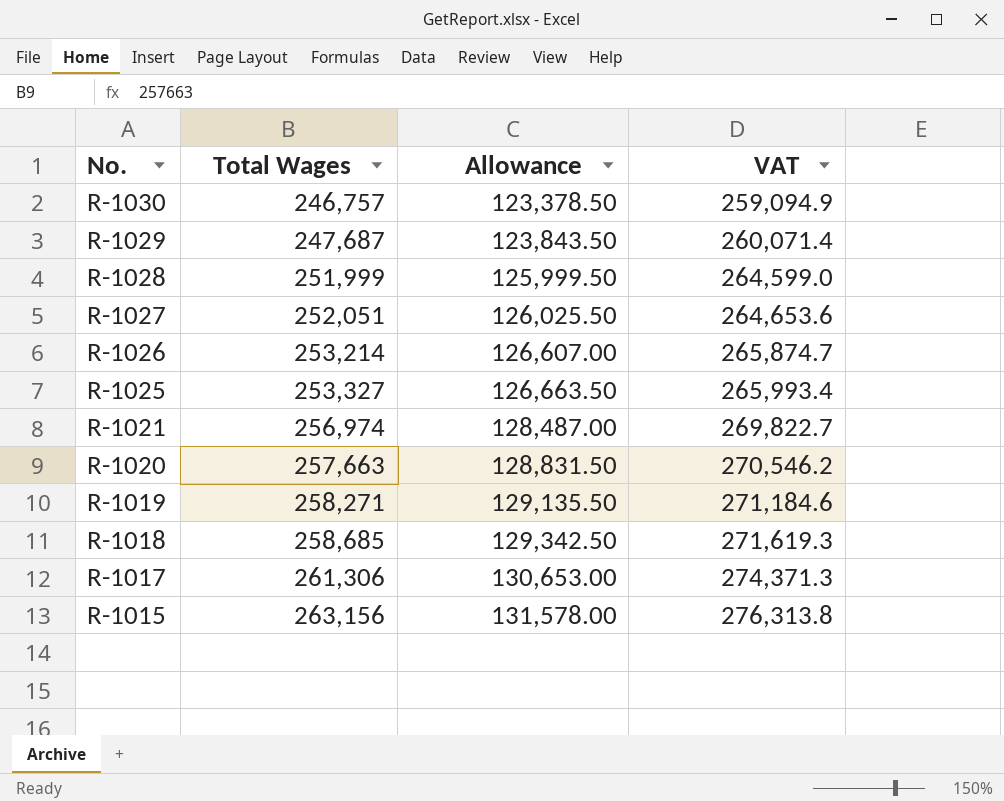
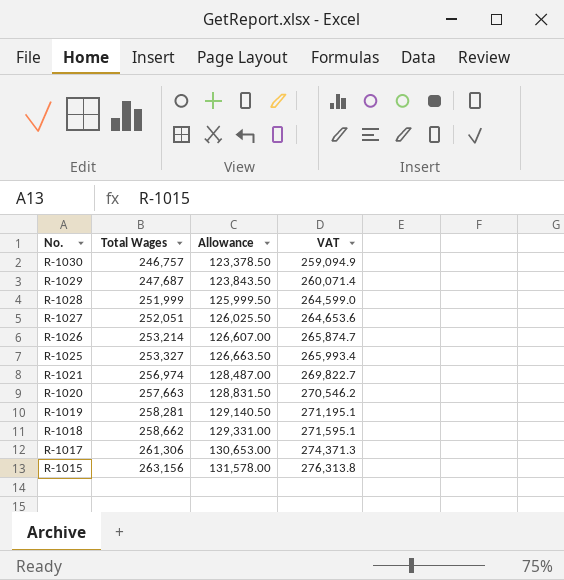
R-1019 | Total Wages: 258,271 -> 258,281
R-1019 | Allowance: 129,135.50 -> 129,140.50
R-1019 | VAT: 271,184.6 -> 271,195.1
R-1018 | Total Wages: 258,685 -> 258,662
R-1018 | Allowance: 129,342.50 -> 129,331.00
R-1018 | VAT: 271,619.3 -> 271,595.1

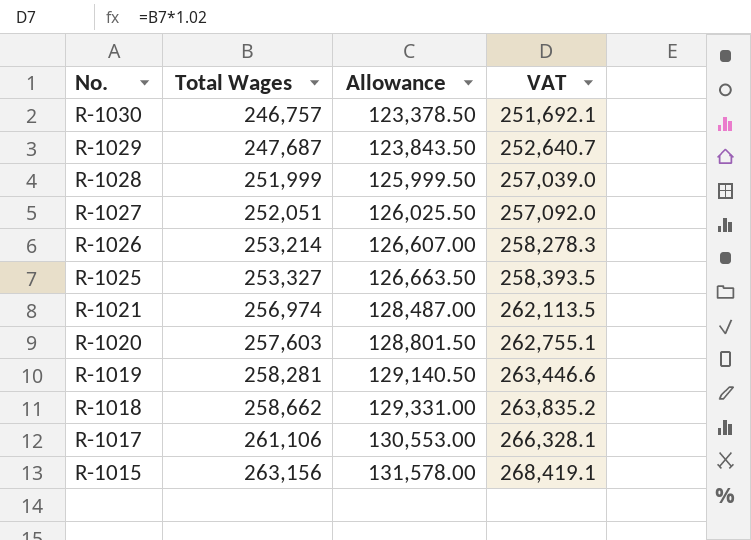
column VAT | formula: [Total Wages] * 1.05 -> [Total Wages] * 1.02
R-1020 | Total Wages: 257,663 -> 257,603
R-1020 | Allowance: 128,831.50 -> 128,801.50
R-1017 | Total Wages: 261,306 -> 261,106
R-1017 | Allowance: 130,653.00 -> 130,553.00

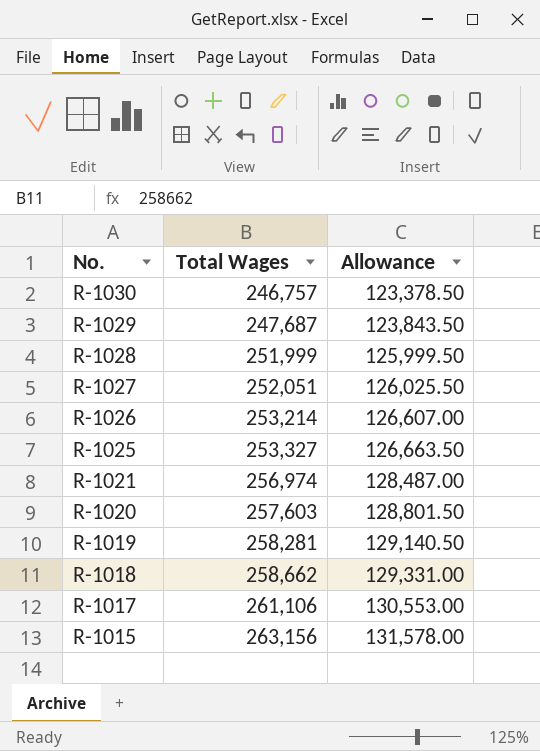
column VAT | formula: [Total Wages] * 1.02 -> none

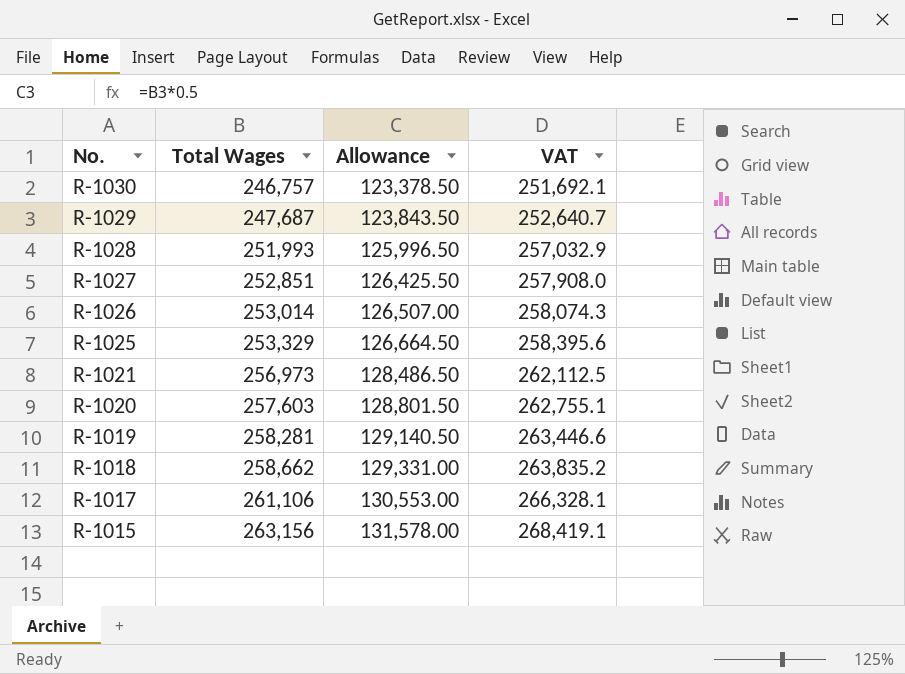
column VAT | formula: none -> [Total Wages] * 1.02
R-1028 | Total Wages: 251,999 -> 251,993
R-1028 | Allowance: 125,999.50 -> 125,996.50
R-1027 | Total Wages: 252,051 -> 252,851
R-1027 | Allowance: 126,025.50 -> 126,425.50
R-1026 | Total Wages: 253,214 -> 253,014
R-1026 | Allowance: 126,607.00 -> 126,507.00
R-1025 | Total Wages: 253,327 -> 253,329
R-1025 | Allowance: 126,663.50 -> 126,664.50
R-1021 | Total Wages: 256,974 -> 256,973
R-1021 | Allowance: 128,487.00 -> 128,486.50

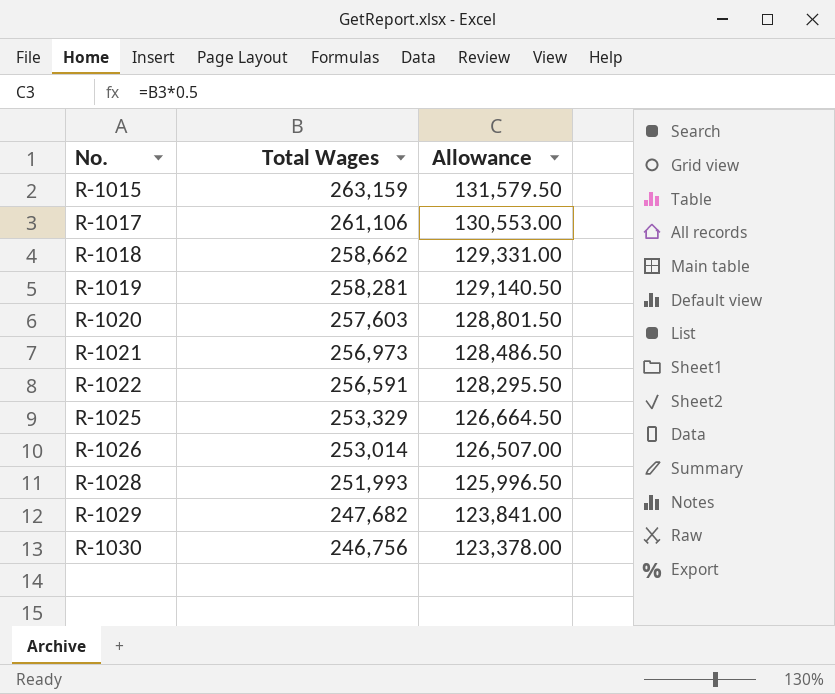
row order: No. descending -> No. ascending
column VAT | formula: [Total Wages] * 1.02 -> none
row R-1027: 252,851 | 126,425.50 | 257,908.0 -> none
R-1015 | Total Wages: 263,156 -> 263,159
R-1015 | Allowance: 131,578.00 -> 131,579.50
row R-1022: none -> 256,591 | 128,295.50
R-1029 | Total Wages: 247,687 -> 247,682
R-1029 | Allowance: 123,843.50 -> 123,841.00
R-1030 | Total Wages: 246,757 -> 246,756
R-1030 | Allowance: 123,378.50 -> 123,378.00

